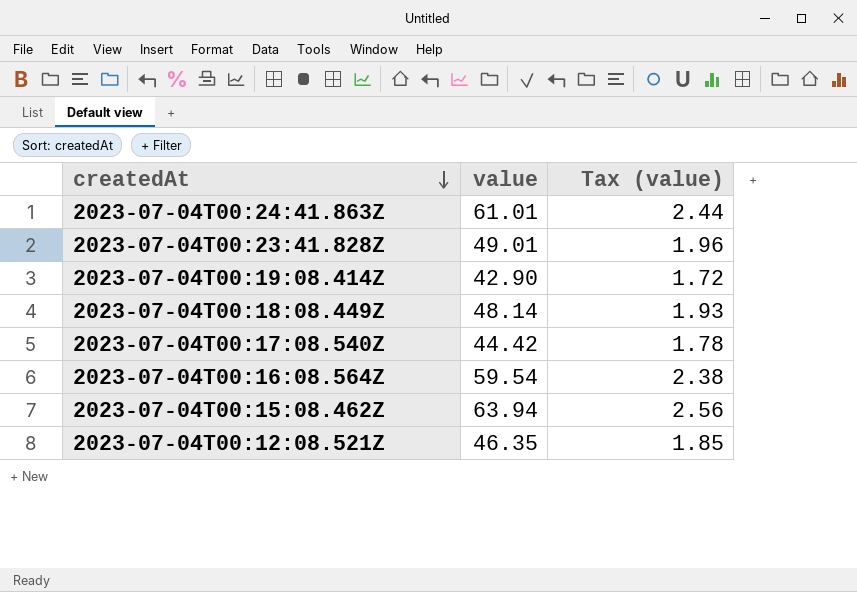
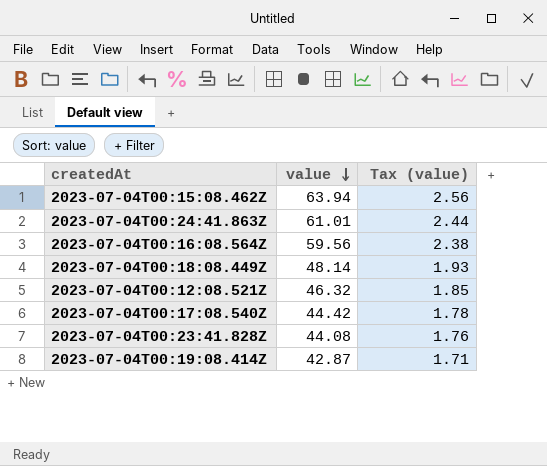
row order: createdAt descending -> value descending
2023-07-04T00:16:08.564Z | value: 59.54 -> 59.56
2023-07-04T00:12:08.521Z | value: 46.35 -> 46.32
2023-07-04T00:23:41.828Z | value: 49.01 -> 44.08
2023-07-04T00:23:41.828Z | Tax (value): 1.96 -> 1.76
2023-07-04T00:19:08.414Z | value: 42.90 -> 42.87
2023-07-04T00:19:08.414Z | Tax (value): 1.72 -> 1.71

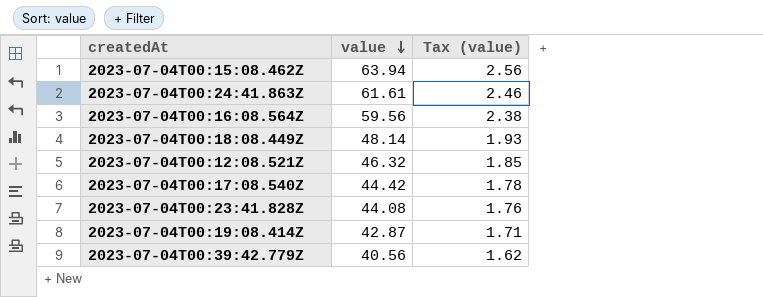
2023-07-04T00:24:41.863Z | value: 61.01 -> 61.61
2023-07-04T00:24:41.863Z | Tax (value): 2.44 -> 2.46
row 2023-07-04T00:39:42.779Z: none -> 40.56 | 1.62

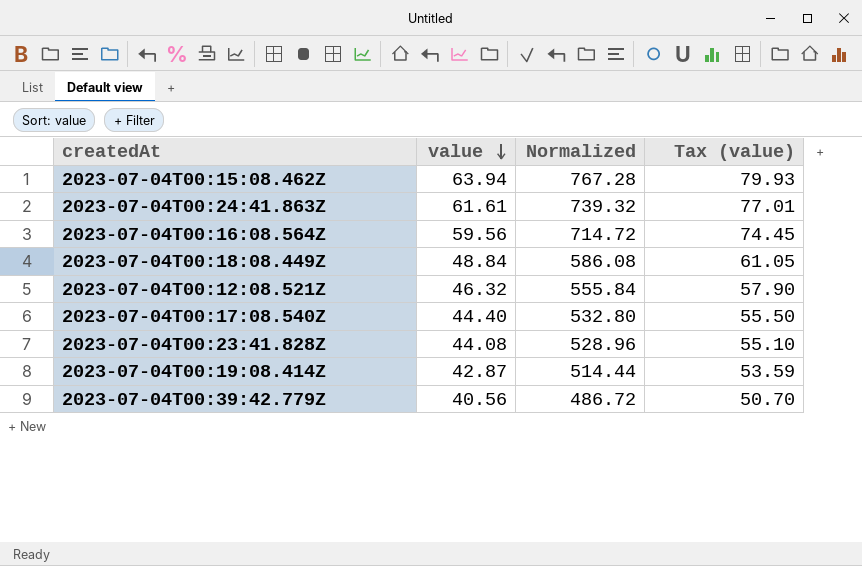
column Normalized | formula: none -> [value] * 12
column Tax (value) | formula: [value] * 0.04 -> [value] * 1.25
2023-07-04T00:18:08.449Z | value: 48.14 -> 48.84
2023-07-04T00:17:08.540Z | value: 44.42 -> 44.40

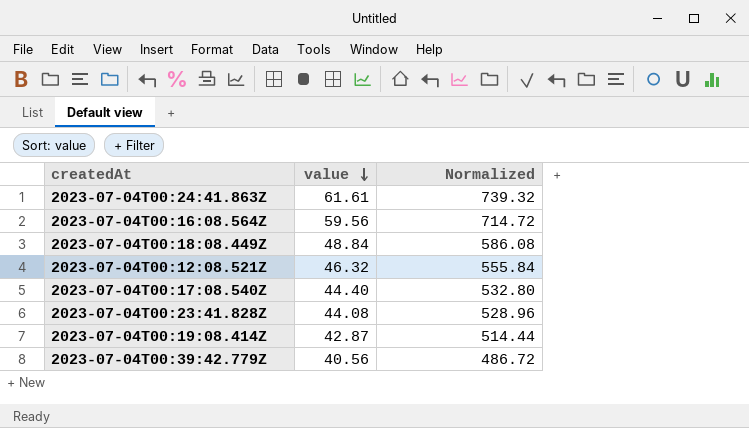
column Tax (value) | formula: [value] * 1.25 -> none
row 2023-07-04T00:15:08.462Z: 63.94 | 767.28 | 79.93 -> none

